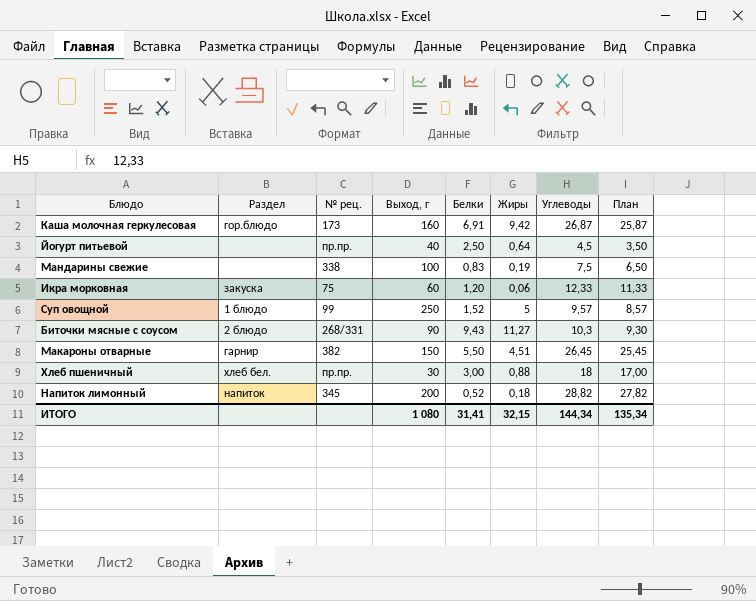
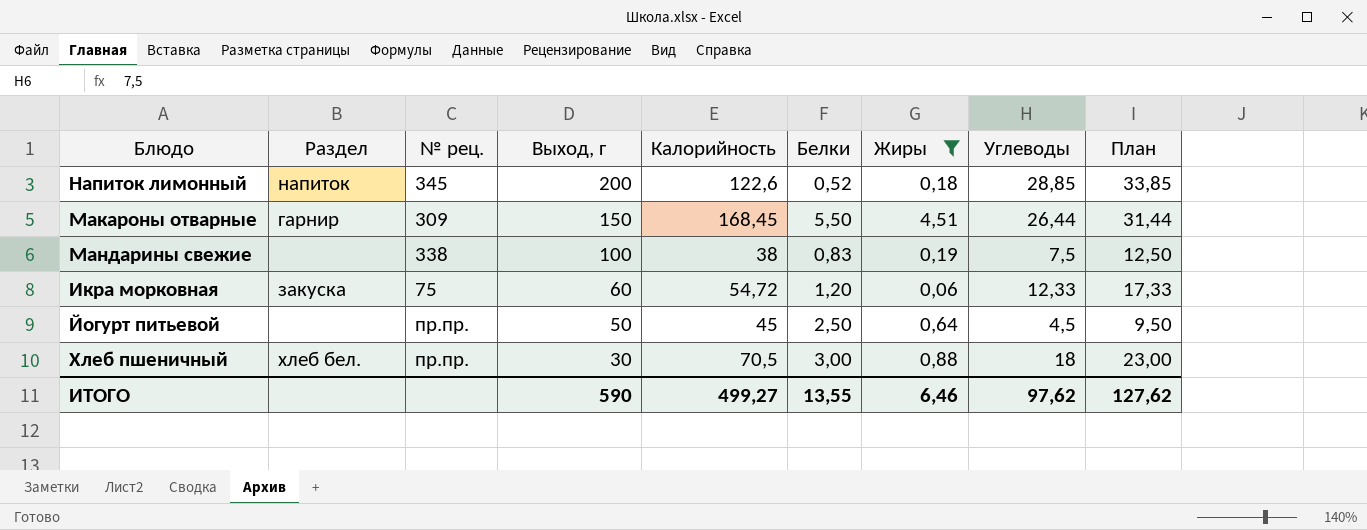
filter: none -> Жиры <= 4,51
row order: none -> Выход, г descending
column Калорийность | position: none -> 5
column План | formula: [Углеводы] - 1 -> [Углеводы] + 5
Напиток лимонный | Углеводы: 28,82 -> 28,85
Макароны отварные | № рец.: 382 -> 309
Макароны отварные | Углеводы: 26,45 -> 26,44
Йогурт питьевой | Выход, г: 40 -> 50
ИТОГО | Выход, г: 1 080 -> 590
ИТОГО | Белки: 31,41 -> 13,55
ИТОГО | Жиры: 32,15 -> 6,46
ИТОГО | Углеводы: 144,34 -> 97,62
ИТОГО | План: 135,34 -> 127,62

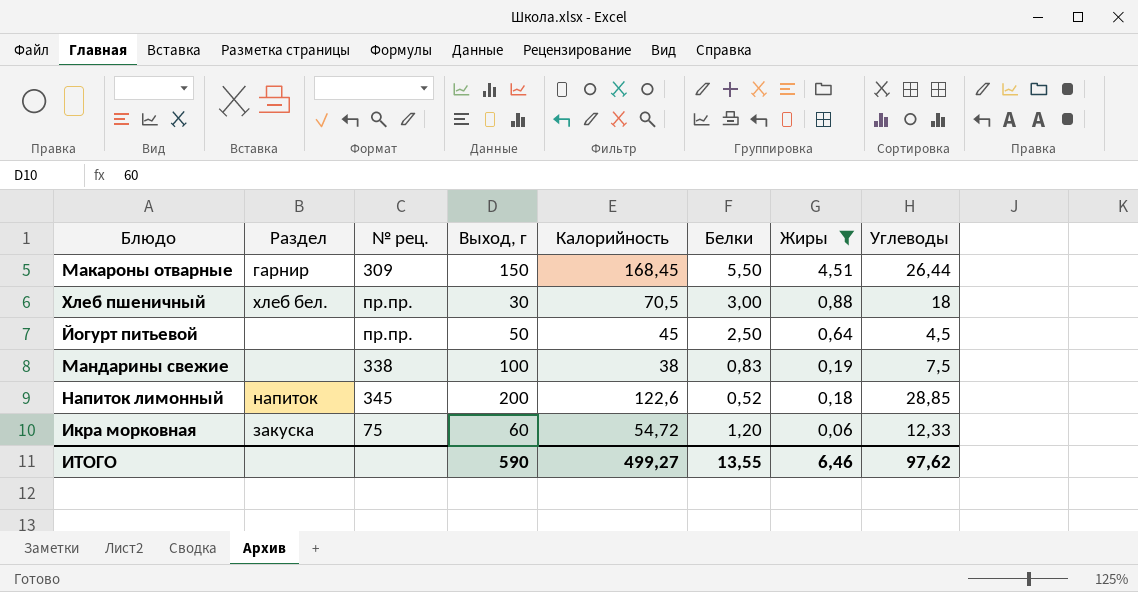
row order: Выход, г descending -> Жиры descending
column План | formula: [Углеводы] + 5 -> none

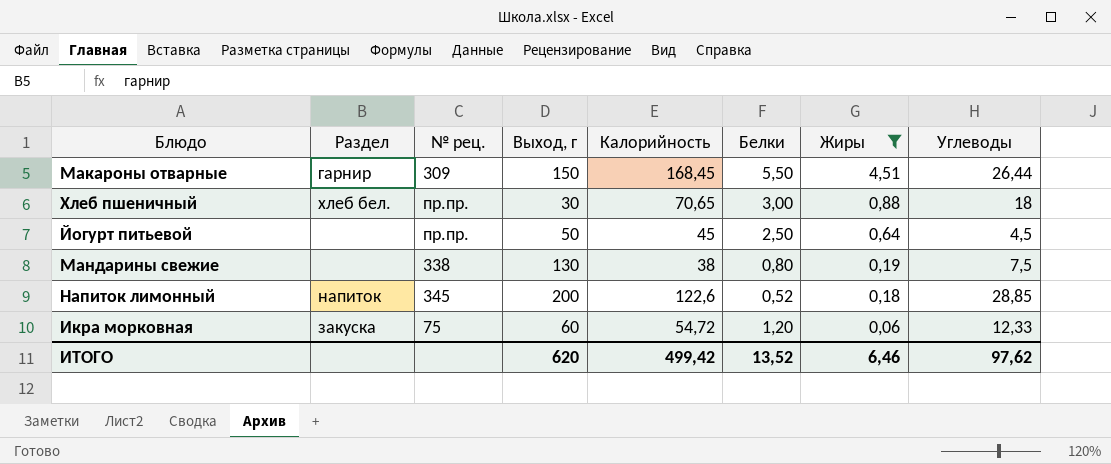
Хлеб пшеничный | Калорийность: 70,5 -> 70,65
Мандарины свежие | Выход, г: 100 -> 130
Мандарины свежие | Белки: 0,83 -> 0,80
ИТОГО | Выход, г: 590 -> 620
ИТОГО | Калорийность: 499,27 -> 499,42
ИТОГО | Белки: 13,55 -> 13,52

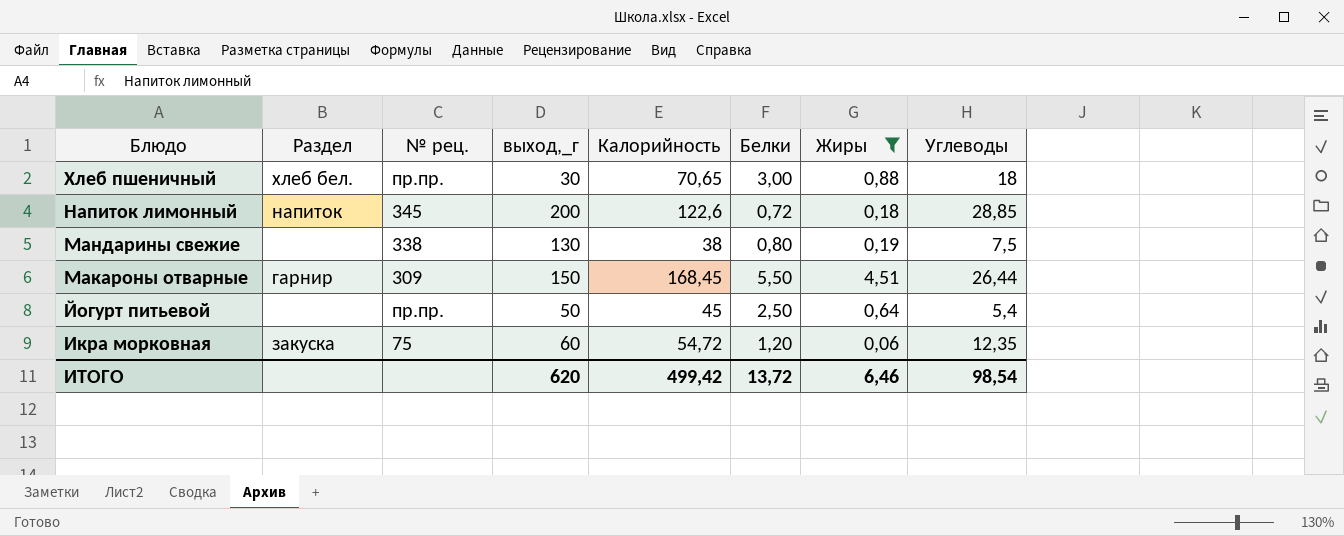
row order: Жиры descending -> Блюдо descending
column name: Выход, г -> выход,_г
Напиток лимонный | Белки: 0,52 -> 0,72
Йогурт питьевой | Углеводы: 4,5 -> 5,4
Икра морковная | Углеводы: 12,33 -> 12,35
ИТОГО | Белки: 13,52 -> 13,72
ИТОГО | Углеводы: 97,62 -> 98,54

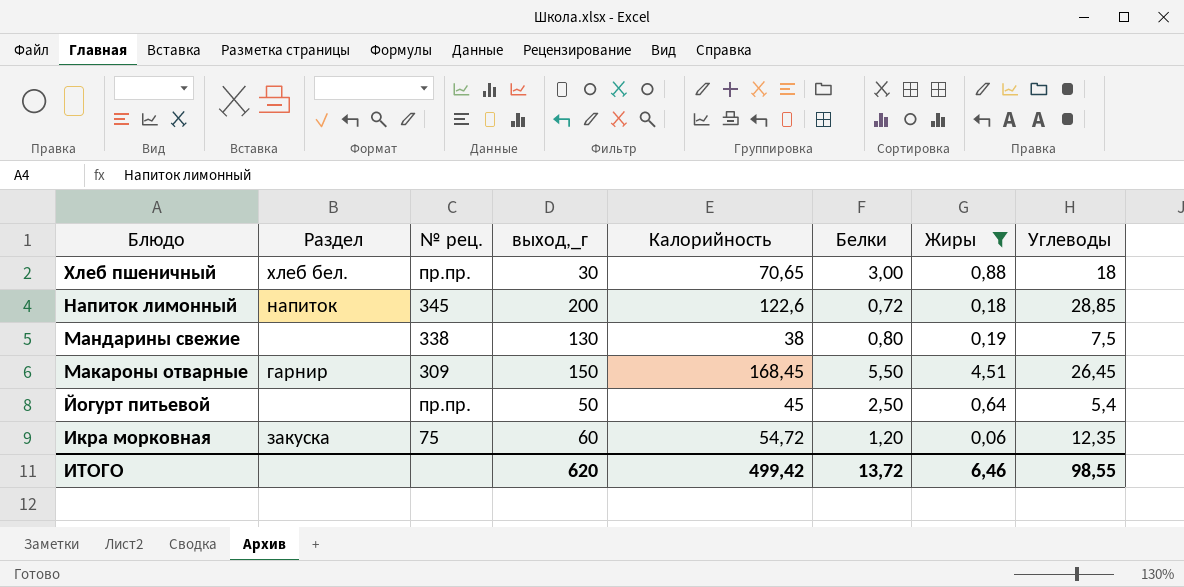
Макароны отварные | Углеводы: 26,44 -> 26,45
ИТОГО | Углеводы: 98,54 -> 98,55

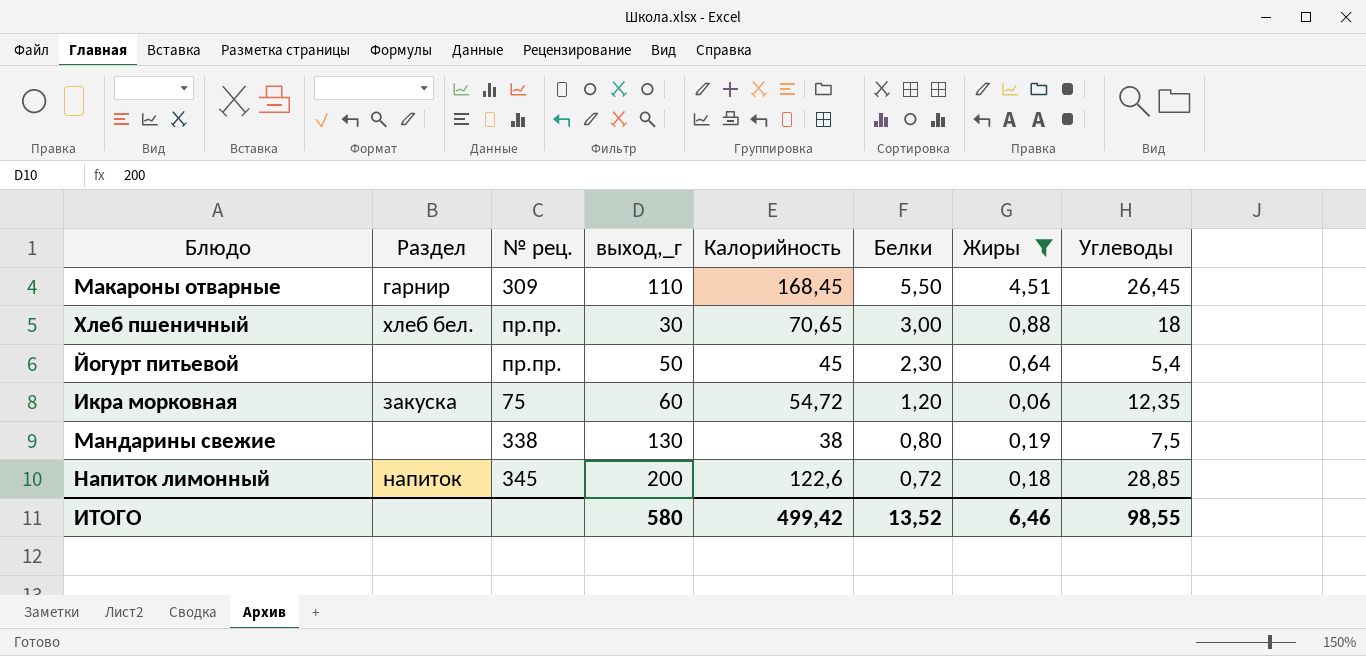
row order: Блюдо descending -> Белки descending
Макароны отварные | выход,_г: 150 -> 110
Йогурт питьевой | Белки: 2,50 -> 2,30
ИТОГО | выход,_г: 620 -> 580
ИТОГО | Белки: 13,72 -> 13,52

